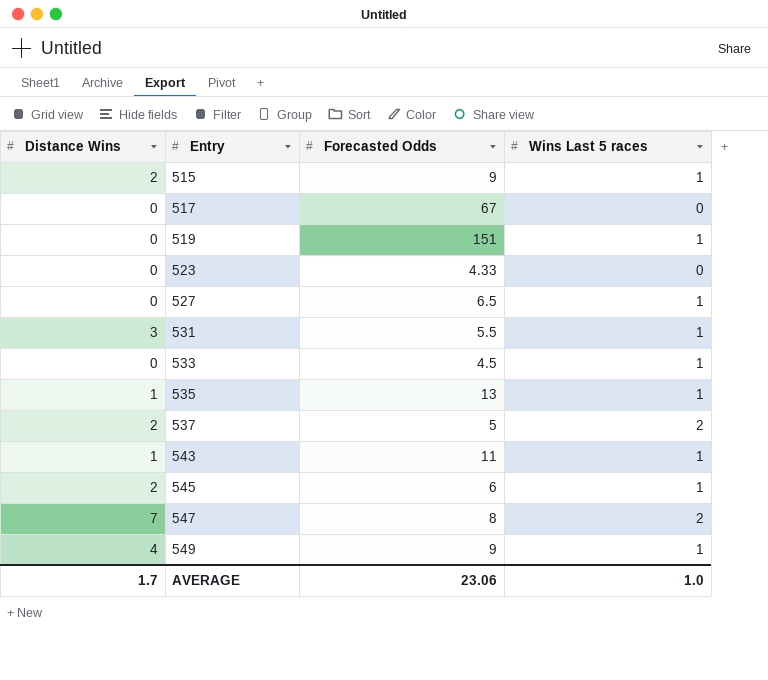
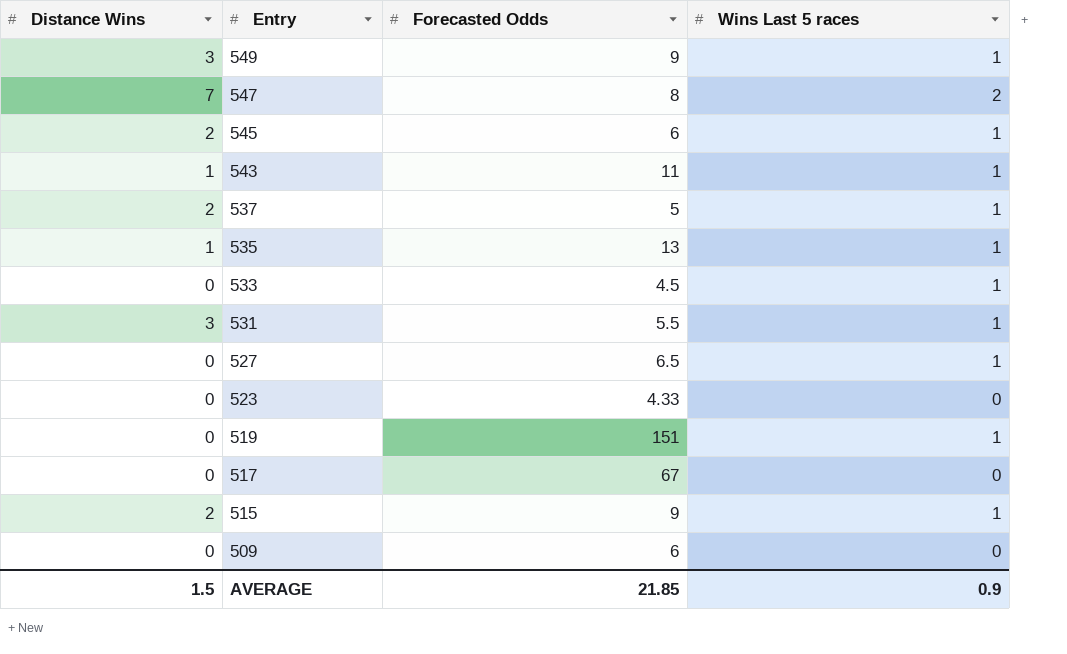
row order: Entry ascending -> Entry descending
549 | Distance Wins: 4 -> 3
537 | Wins Last 5 races: 2 -> 1
row 509: none -> 0 | 6 | 0
AVERAGE | Distance Wins: 1.7 -> 1.5
AVERAGE | Forecasted Odds: 23.06 -> 21.85
AVERAGE | Wins Last 5 races: 1.0 -> 0.9

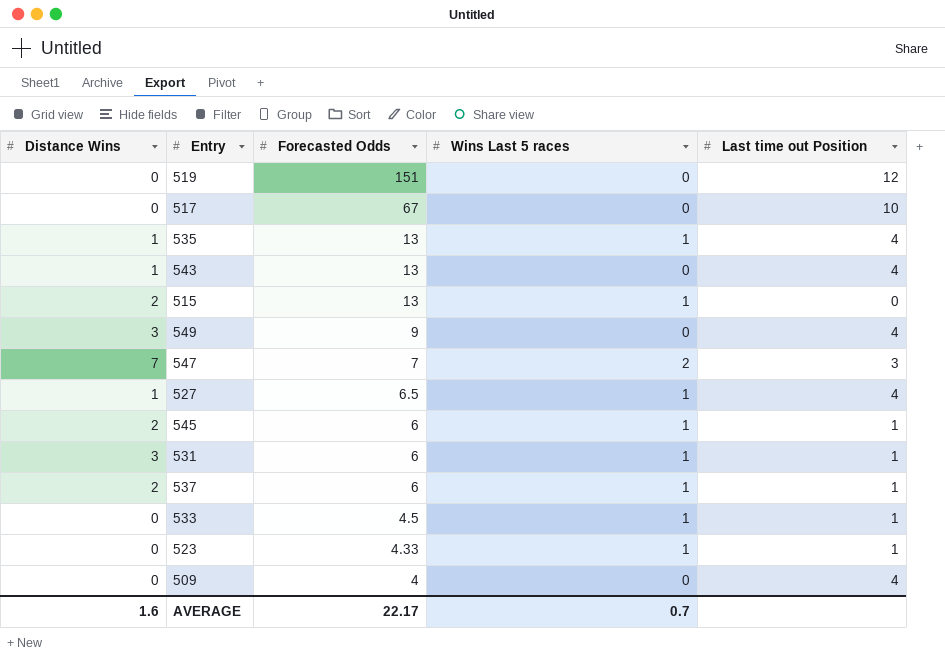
row order: Entry descending -> Forecasted Odds descending
column Last time out Position | position: none -> 5
519 | Wins Last 5 races: 1 -> 0
543 | Forecasted Odds: 11 -> 13
543 | Wins Last 5 races: 1 -> 0
515 | Forecasted Odds: 9 -> 13
549 | Wins Last 5 races: 1 -> 0
547 | Forecasted Odds: 8 -> 7
527 | Distance Wins: 0 -> 1
531 | Forecasted Odds: 5.5 -> 6
537 | Forecasted Odds: 5 -> 6
523 | Wins Last 5 races: 0 -> 1
509 | Forecasted Odds: 6 -> 4
AVERAGE | Distance Wins: 1.5 -> 1.6
AVERAGE | Forecasted Odds: 21.85 -> 22.17
AVERAGE | Wins Last 5 races: 0.9 -> 0.7

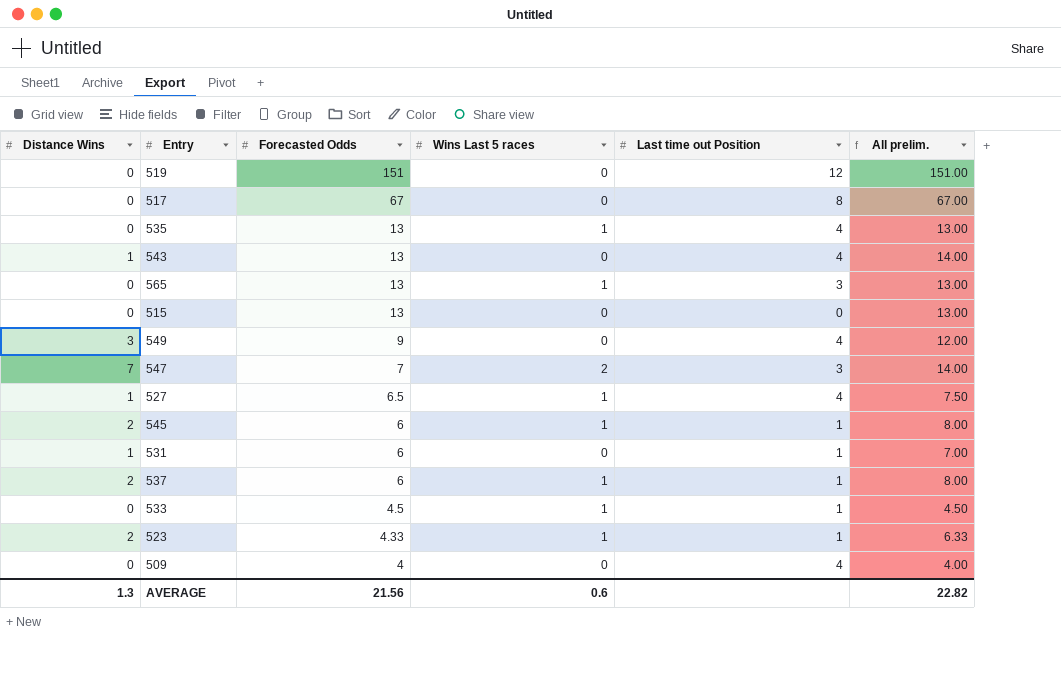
column All prelim. | formula: none -> [Distance Wins] + [Forecasted Odds]
517 | Last time out Position: 10 -> 8
535 | Distance Wins: 1 -> 0
row 565: none -> 0 | 13 | 1 | 3 | 13.00
515 | Distance Wins: 2 -> 0
515 | Wins Last 5 races: 1 -> 0
531 | Distance Wins: 3 -> 1
531 | Wins Last 5 races: 1 -> 0
523 | Distance Wins: 0 -> 2
AVERAGE | Distance Wins: 1.6 -> 1.3
AVERAGE | Forecasted Odds: 22.17 -> 21.56
AVERAGE | Wins Last 5 races: 0.7 -> 0.6

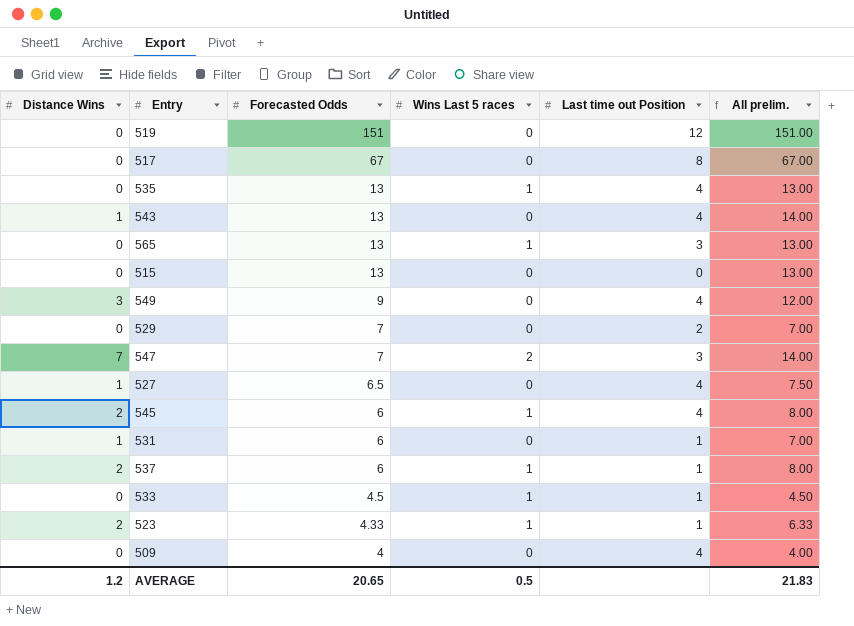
row 529: none -> 0 | 7 | 0 | 2 | 7.00
527 | Wins Last 5 races: 1 -> 0
545 | Last time out Position: 1 -> 4
AVERAGE | Distance Wins: 1.3 -> 1.2
AVERAGE | Forecasted Odds: 21.56 -> 20.65
AVERAGE | Wins Last 5 races: 0.6 -> 0.5
AVERAGE | All prelim.: 22.82 -> 21.83

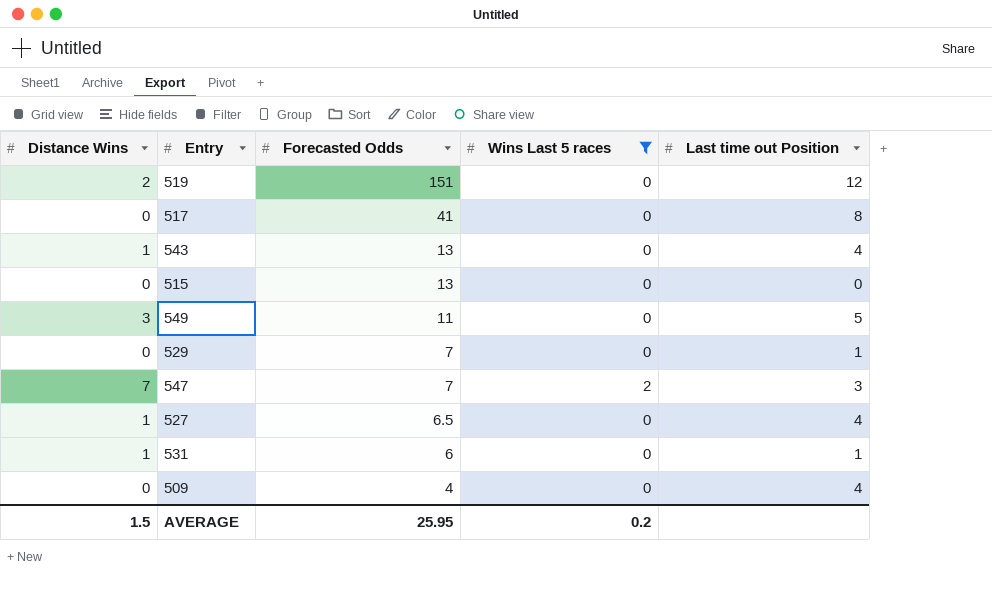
filter: none -> Wins Last 5 races != 1
column All prelim. | formula: [Distance Wins] + [Forecasted Odds] -> none
519 | Distance Wins: 0 -> 2
517 | Forecasted Odds: 67 -> 41
549 | Forecasted Odds: 9 -> 11
549 | Last time out Position: 4 -> 5
529 | Last time out Position: 2 -> 1
AVERAGE | Distance Wins: 1.2 -> 1.5
AVERAGE | Forecasted Odds: 20.65 -> 25.95
AVERAGE | Wins Last 5 races: 0.5 -> 0.2

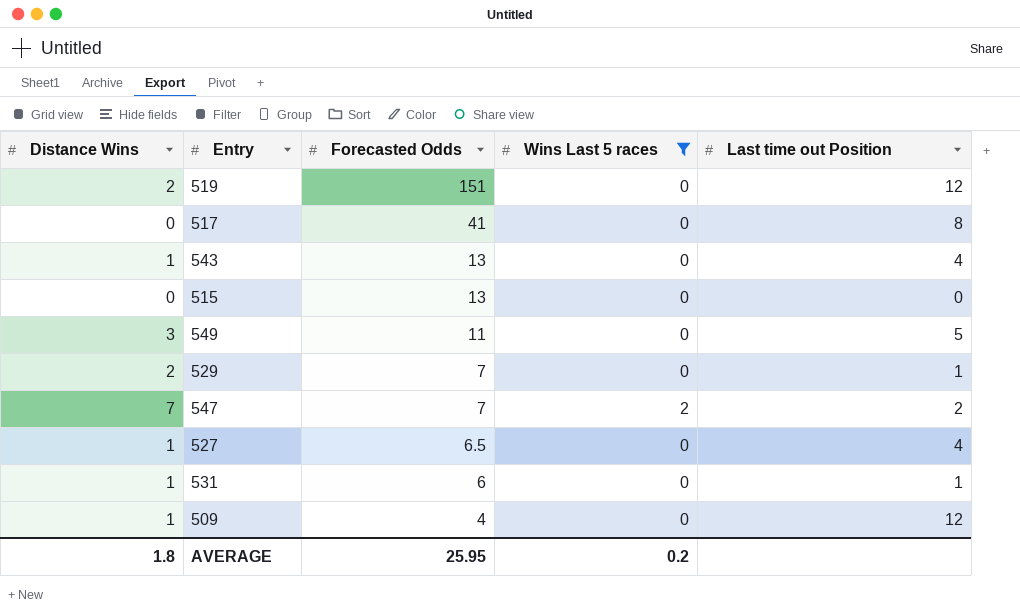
529 | Distance Wins: 0 -> 2
547 | Last time out Position: 3 -> 2
509 | Distance Wins: 0 -> 1
509 | Last time out Position: 4 -> 12
AVERAGE | Distance Wins: 1.5 -> 1.8

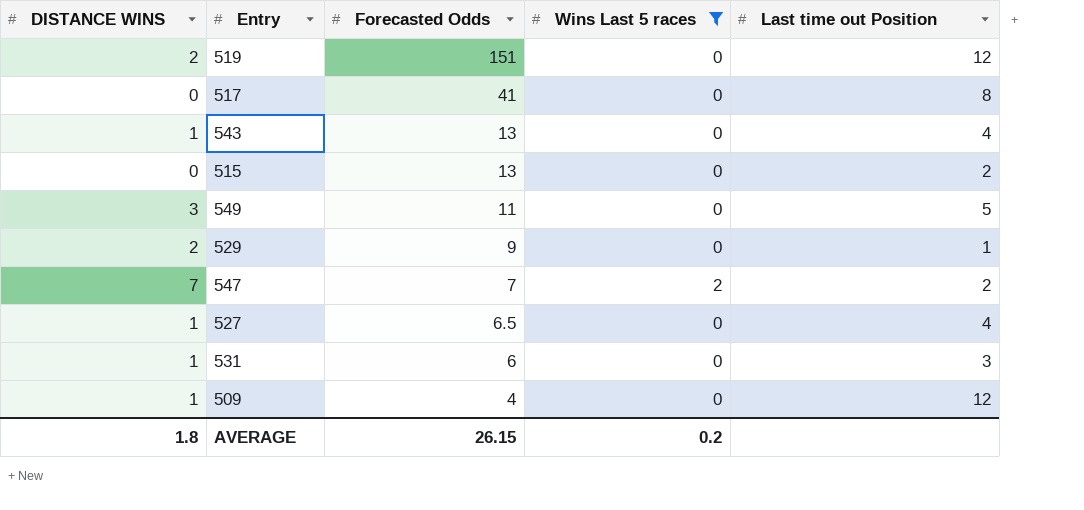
column name: Distance Wins -> DISTANCE WINS
515 | Last time out Position: 0 -> 2
529 | Forecasted Odds: 7 -> 9
531 | Last time out Position: 1 -> 3
AVERAGE | Forecasted Odds: 25.95 -> 26.15

